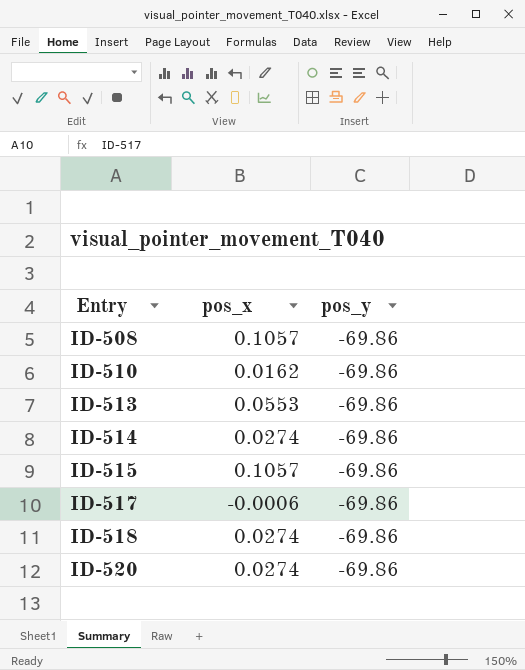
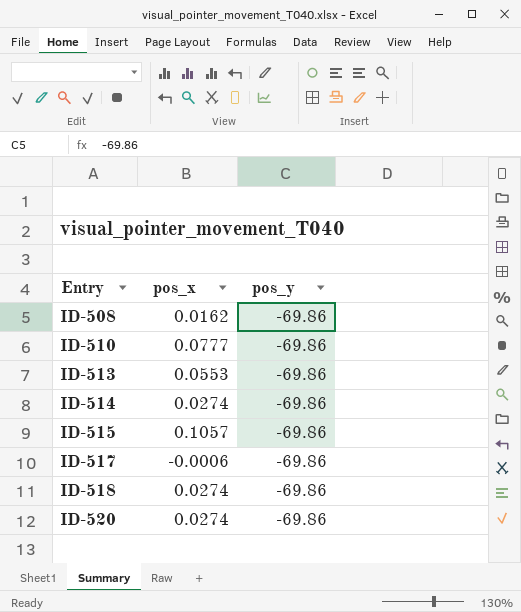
ID-508 | pos_x: 0.1057 -> 0.0162
ID-510 | pos_x: 0.0162 -> 0.0777

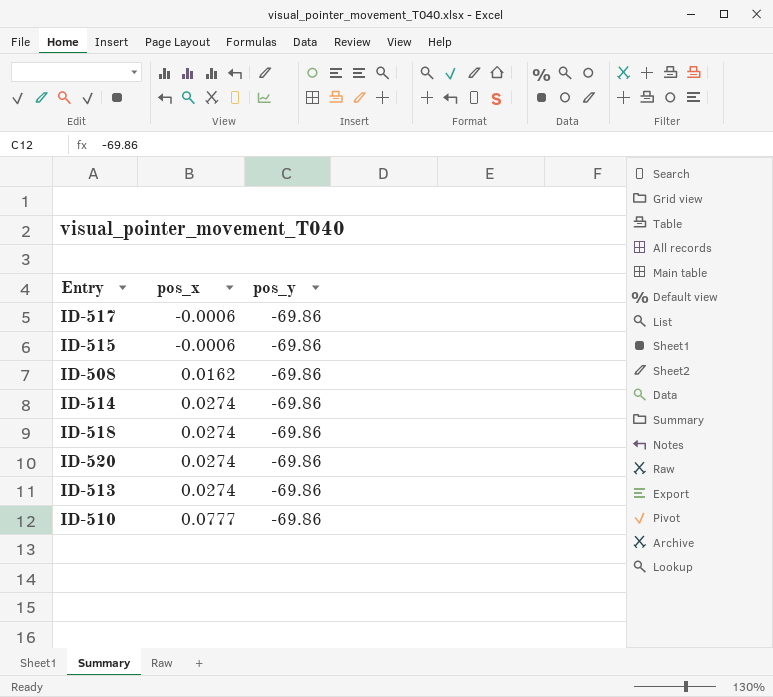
row order: Entry ascending -> pos_x ascending
ID-515 | pos_x: 0.1057 -> -0.0006
ID-513 | pos_x: 0.0553 -> 0.0274

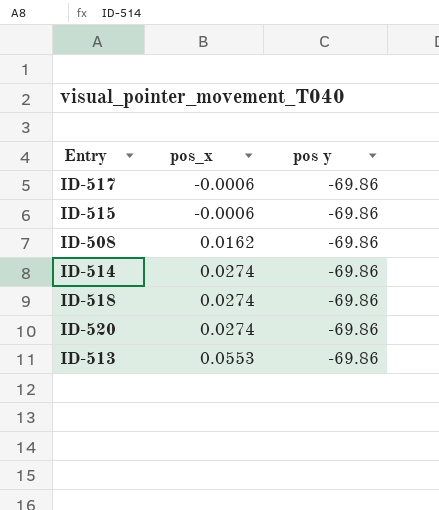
column name: pos_y -> pos y
row ID-510: 0.0777 | -69.86 -> none
ID-513 | pos_x: 0.0274 -> 0.0553

